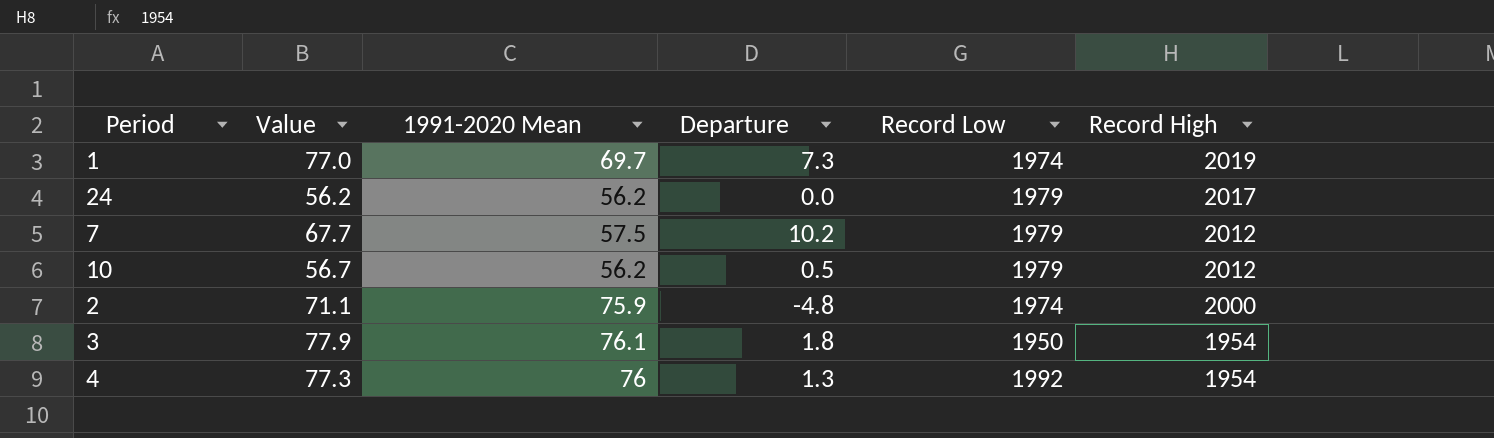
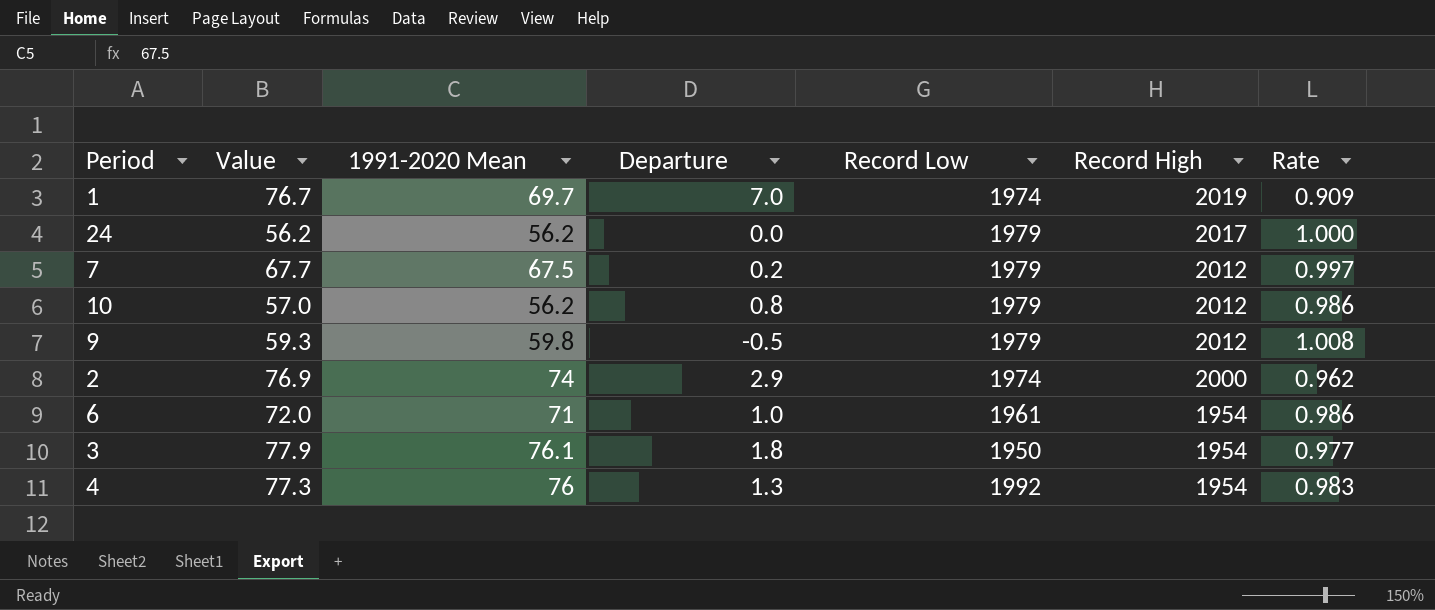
column Rate | formula: none -> [1991-2020 Mean] / [Value]
1 | Value: 77.0 -> 76.7
1 | Departure: 7.3 -> 7.0
7 | 1991-2020 Mean: 57.5 -> 67.5
7 | Departure: 10.2 -> 0.2
10 | Value: 56.7 -> 57.0
10 | Departure: 0.5 -> 0.8
row 9: none -> 59.3 | 59.8 | -0.5 | 1979 | 2012 | 1.008
2 | Value: 71.1 -> 76.9
2 | 1991-2020 Mean: 75.9 -> 74
2 | Departure: -4.8 -> 2.9
row 6: none -> 72.0 | 71 | 1.0 | 1961 | 1954 | 0.986

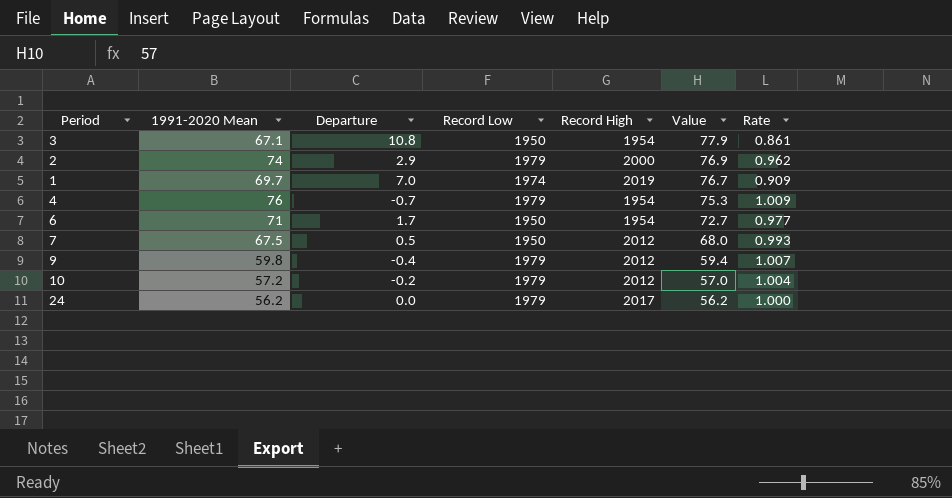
row order: Record High descending -> Value descending
column Value | position: 2 -> 6
3 | 1991-2020 Mean: 76.1 -> 67.1
3 | Departure: 1.8 -> 10.8
3 | Rate: 0.977 -> 0.861
2 | Record Low: 1974 -> 1979
4 | Departure: 1.3 -> -0.7
4 | Record Low: 1992 -> 1979
4 | Value: 77.3 -> 75.3
4 | Rate: 0.983 -> 1.009
6 | Departure: 1.0 -> 1.7
6 | Record Low: 1961 -> 1950
6 | Value: 72.0 -> 72.7
6 | Rate: 0.986 -> 0.977
7 | Departure: 0.2 -> 0.5
7 | Record Low: 1979 -> 1950
7 | Value: 67.7 -> 68.0
7 | Rate: 0.997 -> 0.993
9 | Departure: -0.5 -> -0.4
9 | Value: 59.3 -> 59.4
9 | Rate: 1.008 -> 1.007
10 | 1991-2020 Mean: 56.2 -> 57.2
10 | Departure: 0.8 -> -0.2
10 | Rate: 0.986 -> 1.004

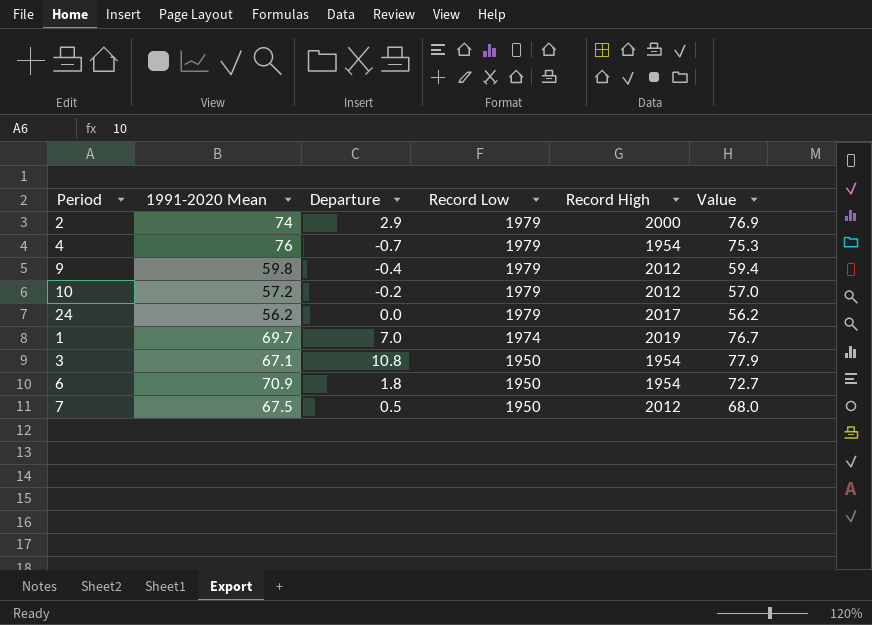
row order: Value descending -> Record Low descending
column Rate | formula: [1991-2020 Mean] / [Value] -> none
6 | 1991-2020 Mean: 71 -> 70.9
6 | Departure: 1.7 -> 1.8

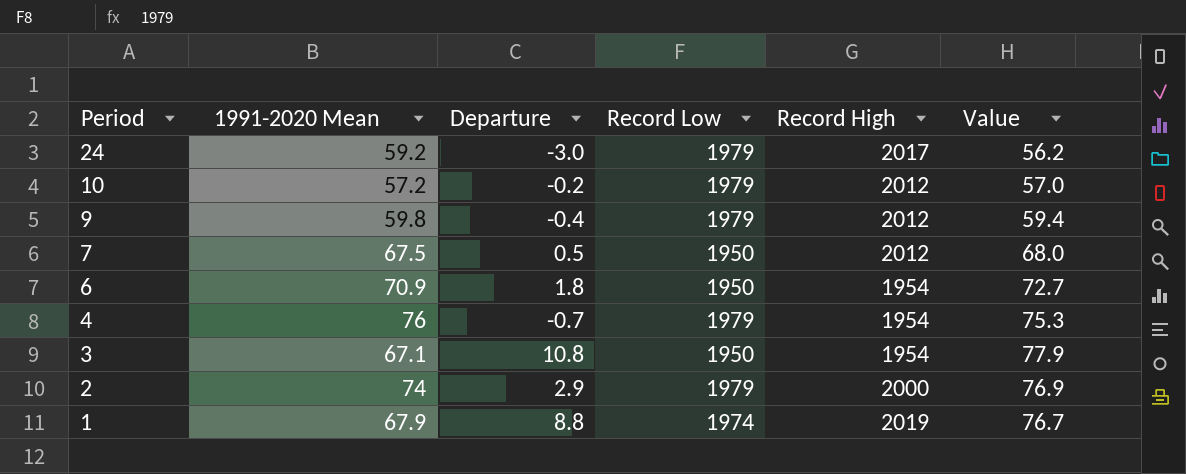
row order: Record Low descending -> Period descending
24 | 1991-2020 Mean: 56.2 -> 59.2
24 | Departure: 0.0 -> -3.0
1 | 1991-2020 Mean: 69.7 -> 67.9
1 | Departure: 7.0 -> 8.8

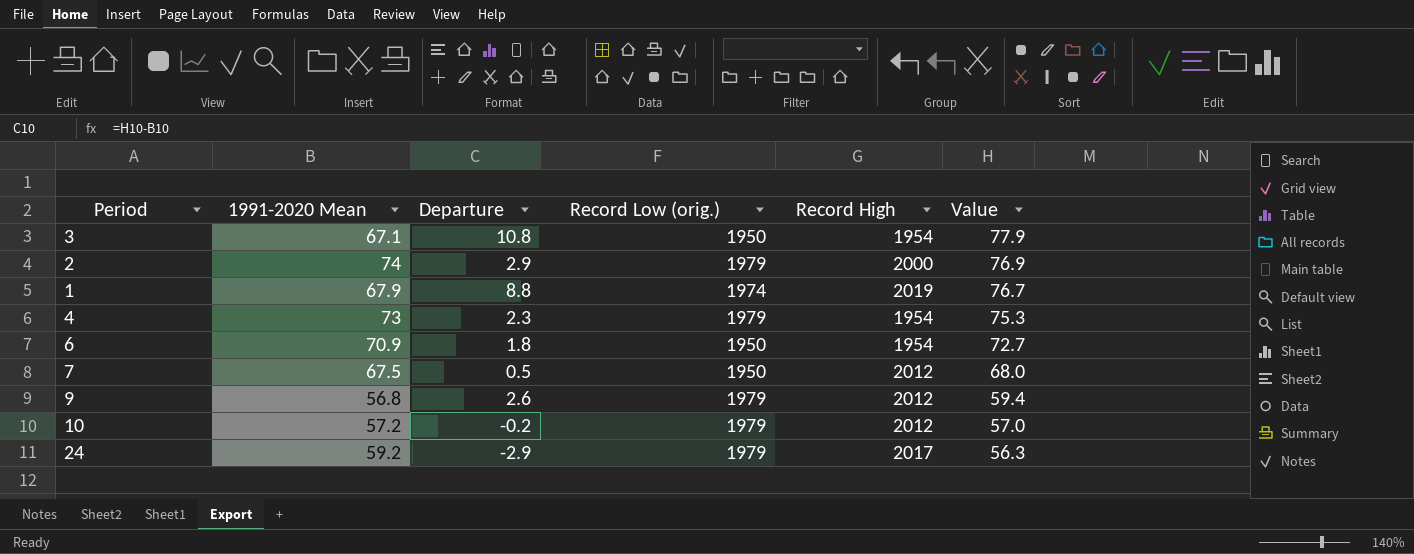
row order: Period descending -> Value descending
column name: Record Low -> Record Low (orig.)
4 | 1991-2020 Mean: 76 -> 73
4 | Departure: -0.7 -> 2.3
9 | 1991-2020 Mean: 59.8 -> 56.8
9 | Departure: -0.4 -> 2.6
24 | Departure: -3.0 -> -2.9
24 | Value: 56.2 -> 56.3

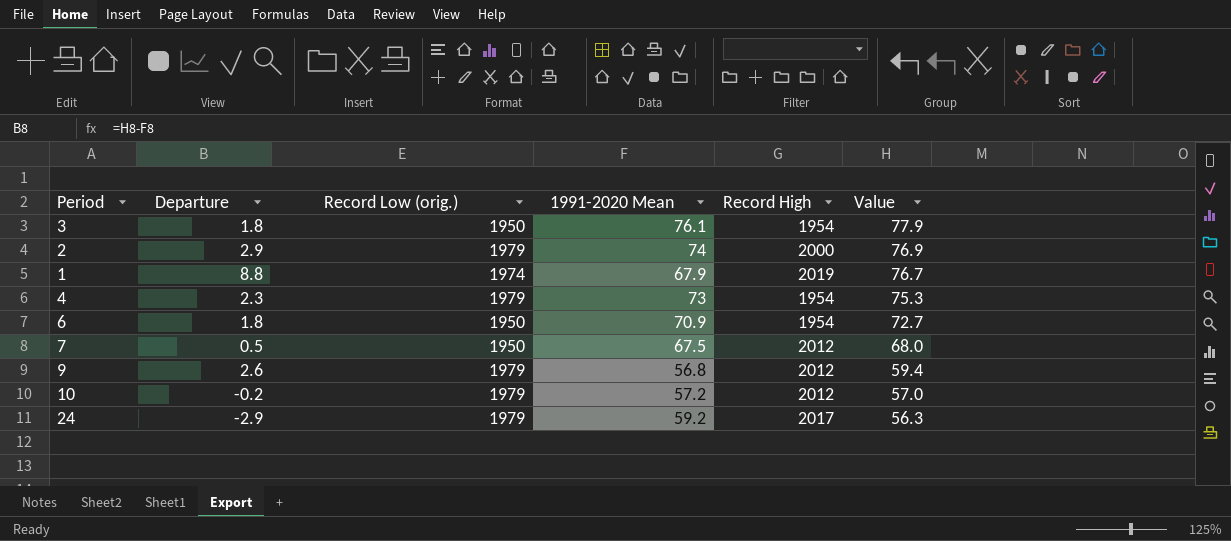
column 1991-2020 Mean | position: 2 -> 4
3 | Departure: 10.8 -> 1.8
3 | 1991-2020 Mean: 67.1 -> 76.1

